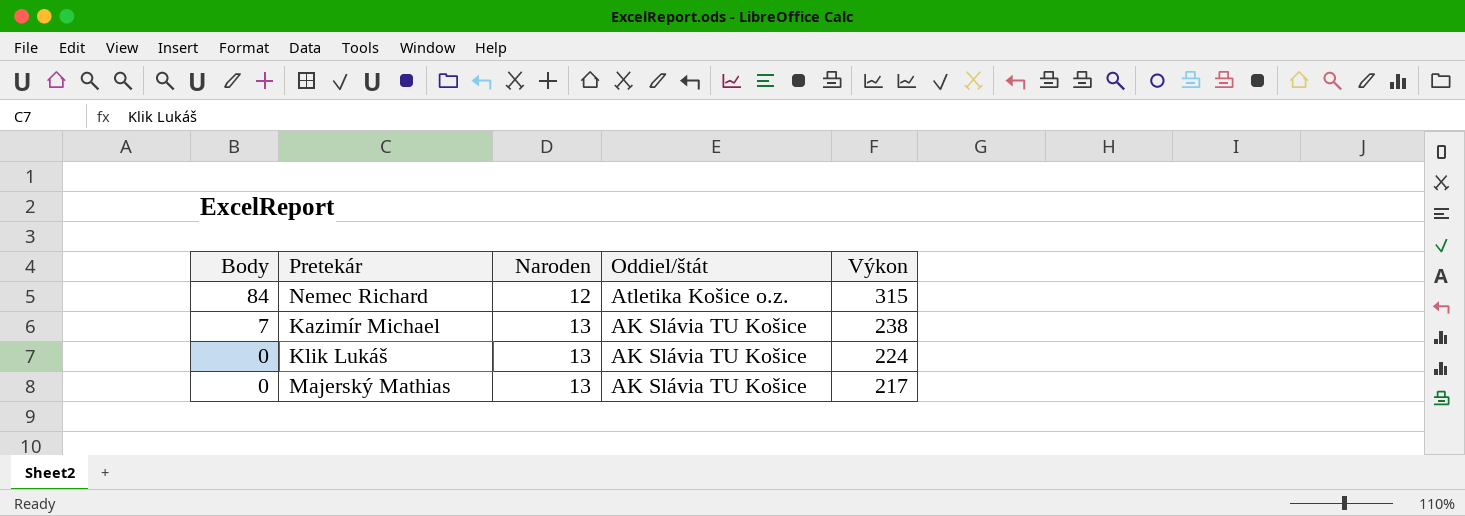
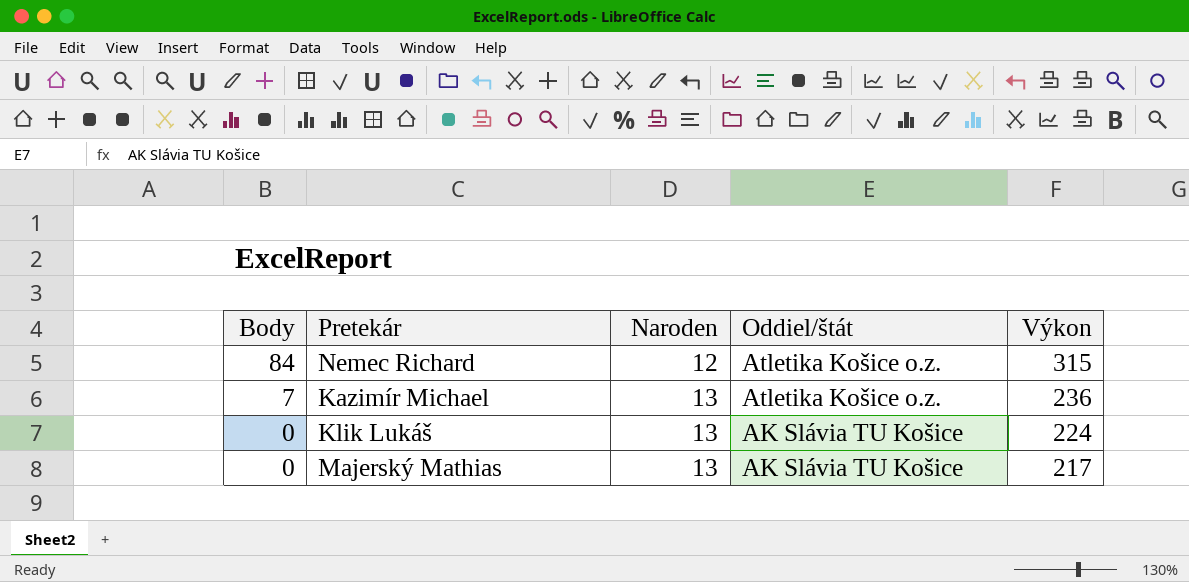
Kazimír Michael | Oddiel/štát: AK Slávia TU Košice -> Atletika Košice o.z.
Kazimír Michael | Výkon: 238 -> 236

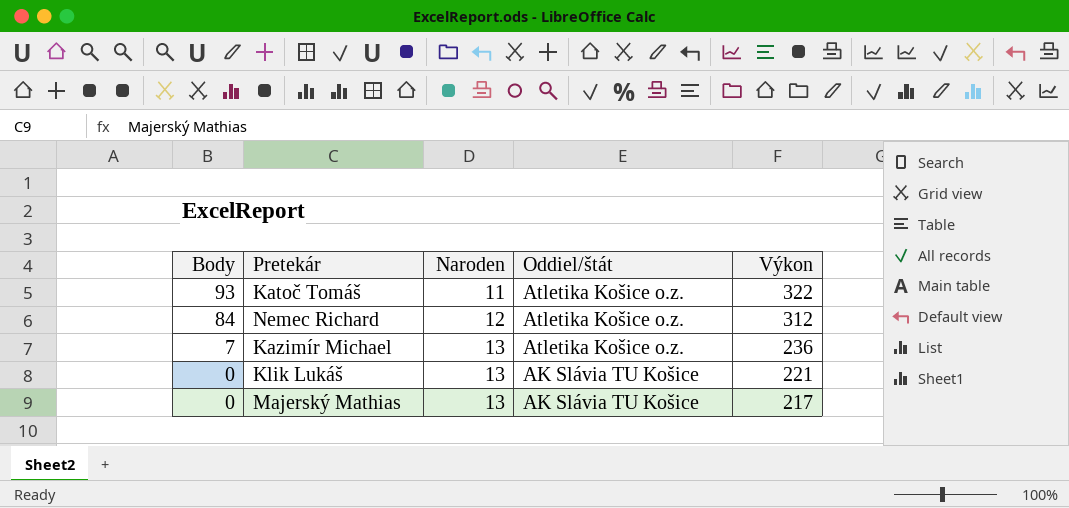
row Katoč Tomáš: none -> 93 | 11 | Atletika Košice o.z. | 322
Nemec Richard | Výkon: 315 -> 312
Klik Lukáš | Výkon: 224 -> 221

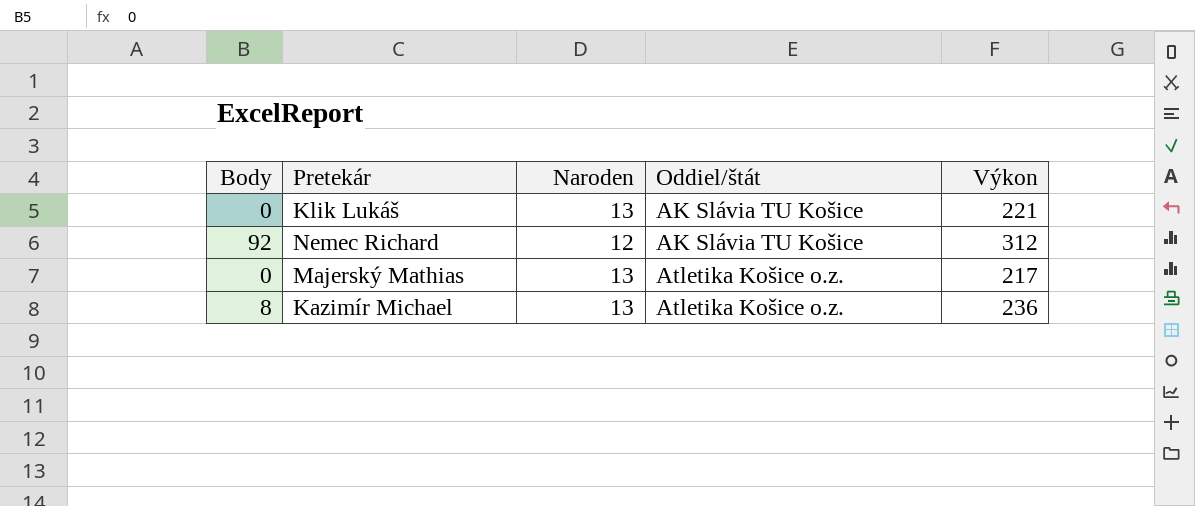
row order: Body descending -> Oddiel/štát ascending
row Katoč Tomáš: 93 | 11 | Atletika Košice o.z. | 322 -> none
Nemec Richard | Body: 84 -> 92
Nemec Richard | Oddiel/štát: Atletika Košice o.z. -> AK Slávia TU Košice
Majerský Mathias | Oddiel/štát: AK Slávia TU Košice -> Atletika Košice o.z.
Kazimír Michael | Body: 7 -> 8

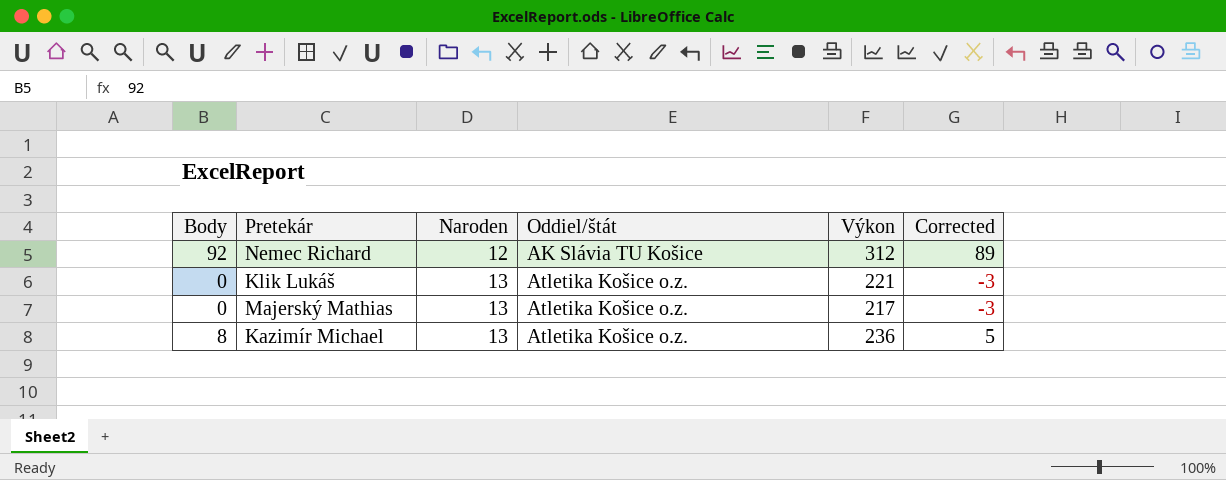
row order: Oddiel/štát ascending -> Naroden ascending
column Corrected | formula: none -> [Body] - 3
Klik Lukáš | Oddiel/štát: AK Slávia TU Košice -> Atletika Košice o.z.

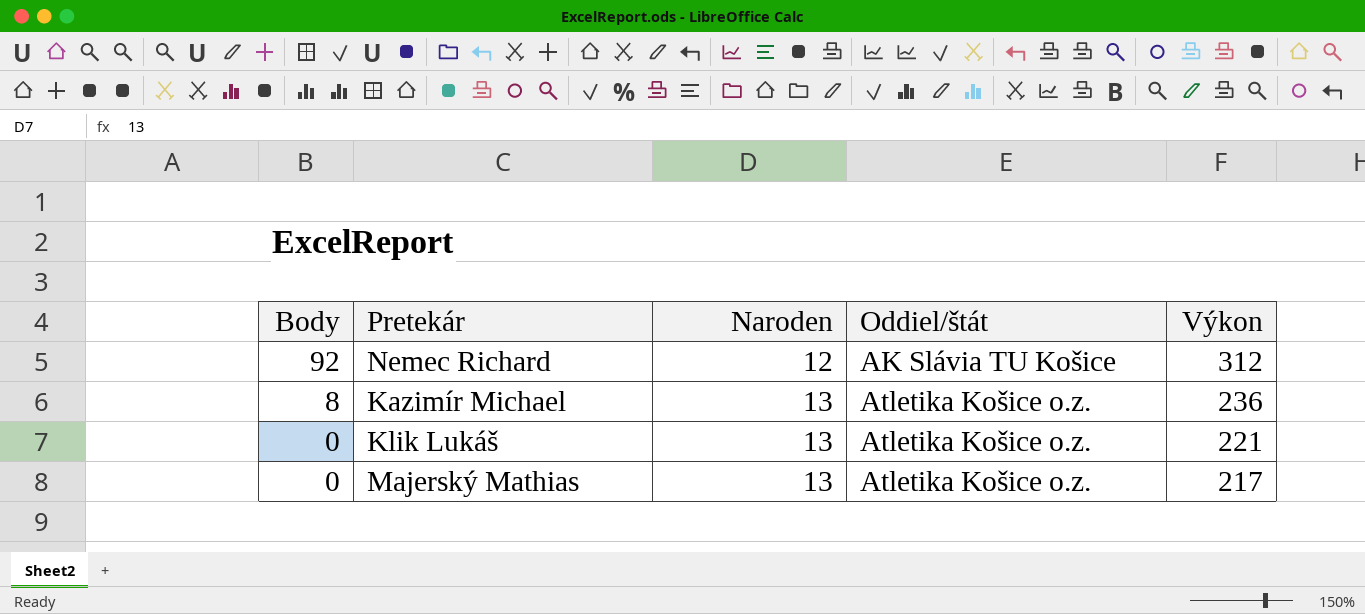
row order: Naroden ascending -> Body descending
column Corrected | formula: [Body] - 3 -> none

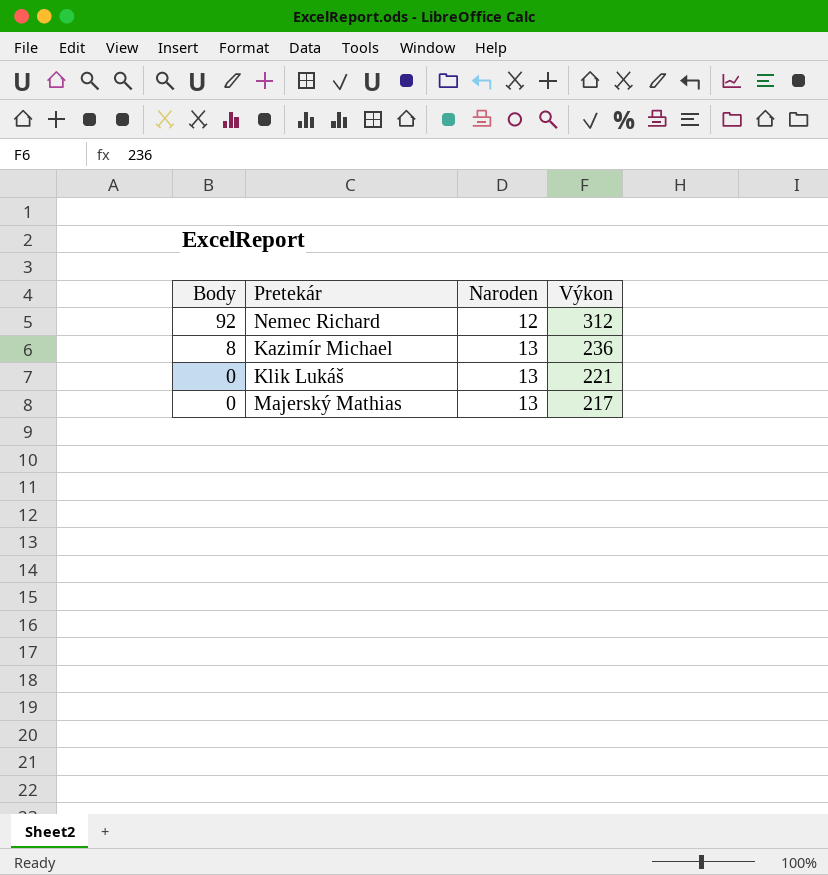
column Oddiel/štát | position: 4 -> none

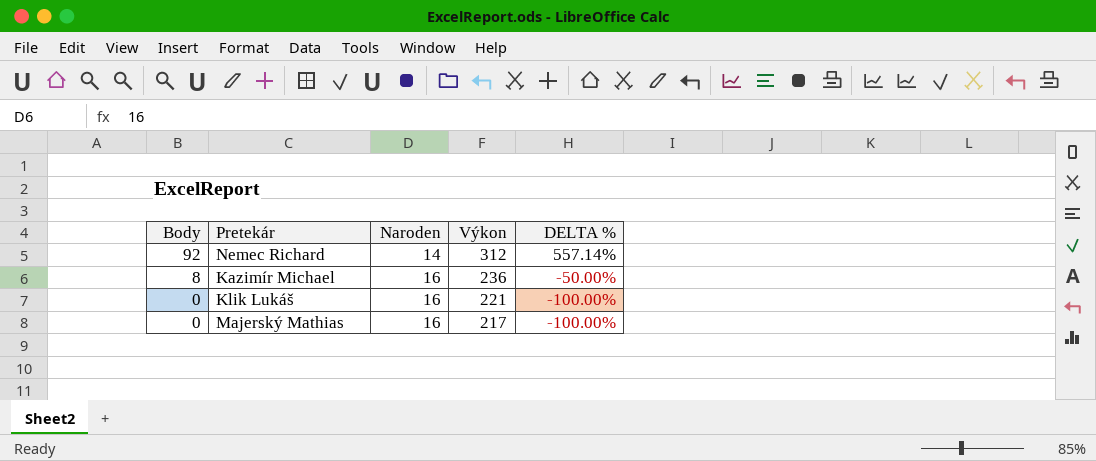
column DELTA % | formula: none -> ([Body] - [Naroden]) / [Naroden]
Nemec Richard | Naroden: 12 -> 14
Kazimír Michael | Naroden: 13 -> 16
Klik Lukáš | Naroden: 13 -> 16
Majerský Mathias | Naroden: 13 -> 16

